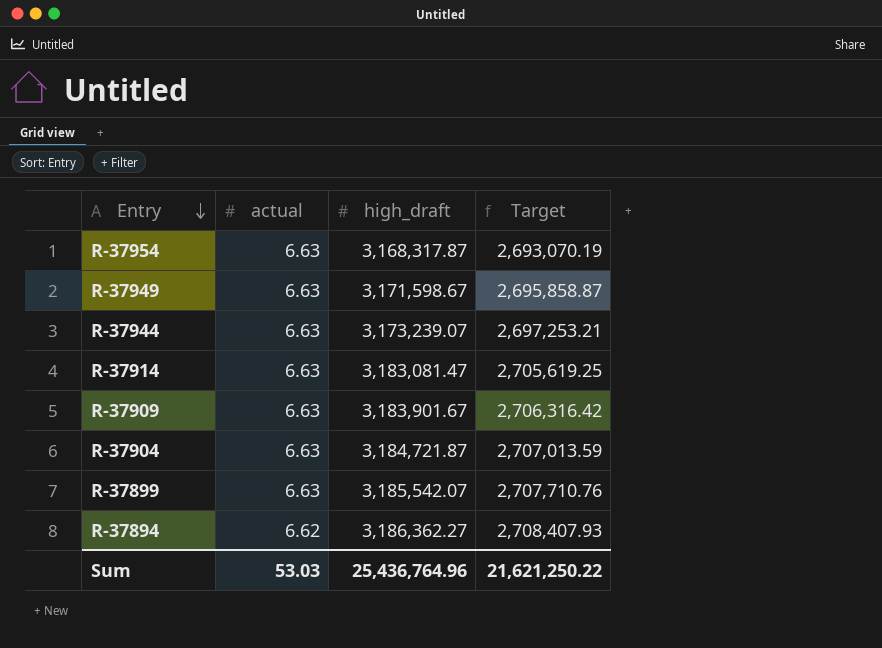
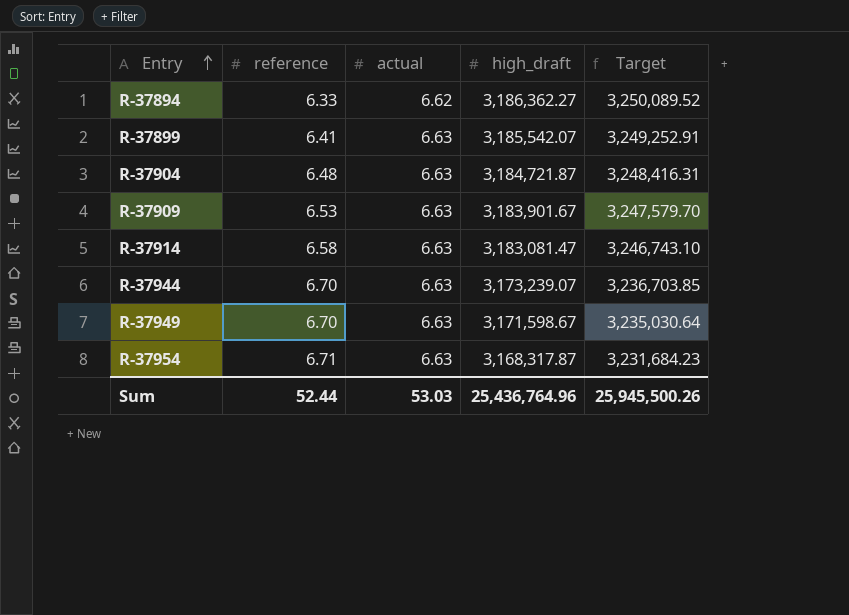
row order: Entry descending -> Entry ascending
column reference | position: none -> 2
column Target | formula: [high_draft] * 0.85 -> [high_draft] * 1.02
Sum | Target: 21,621,250.22 -> 25,945,500.26

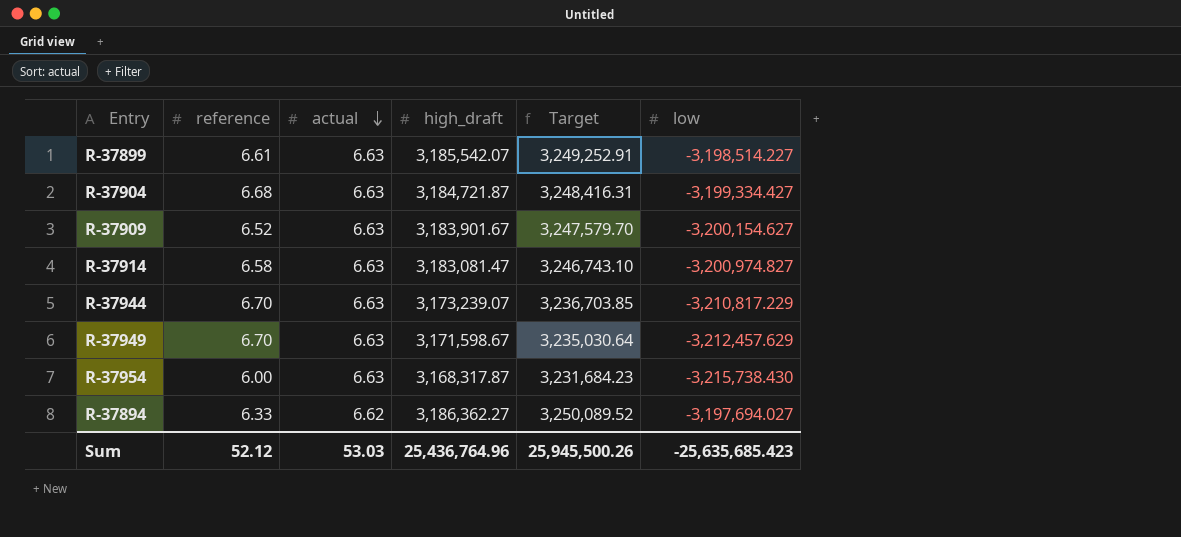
row order: Entry ascending -> actual descending
column low | position: none -> 6
R-37899 | reference: 6.41 -> 6.61
R-37904 | reference: 6.48 -> 6.68
R-37909 | reference: 6.53 -> 6.52
R-37954 | reference: 6.71 -> 6.00
Sum | reference: 52.44 -> 52.12

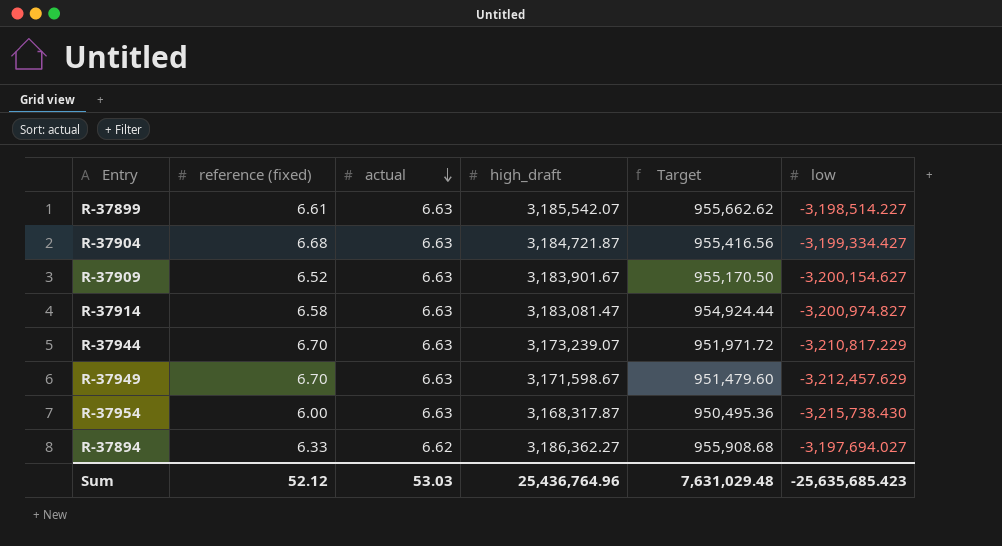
column name: reference -> reference (fixed)
column Target | formula: [high_draft] * 1.02 -> [high_draft] * 0.3
Sum | Target: 25,945,500.26 -> 7,631,029.48

